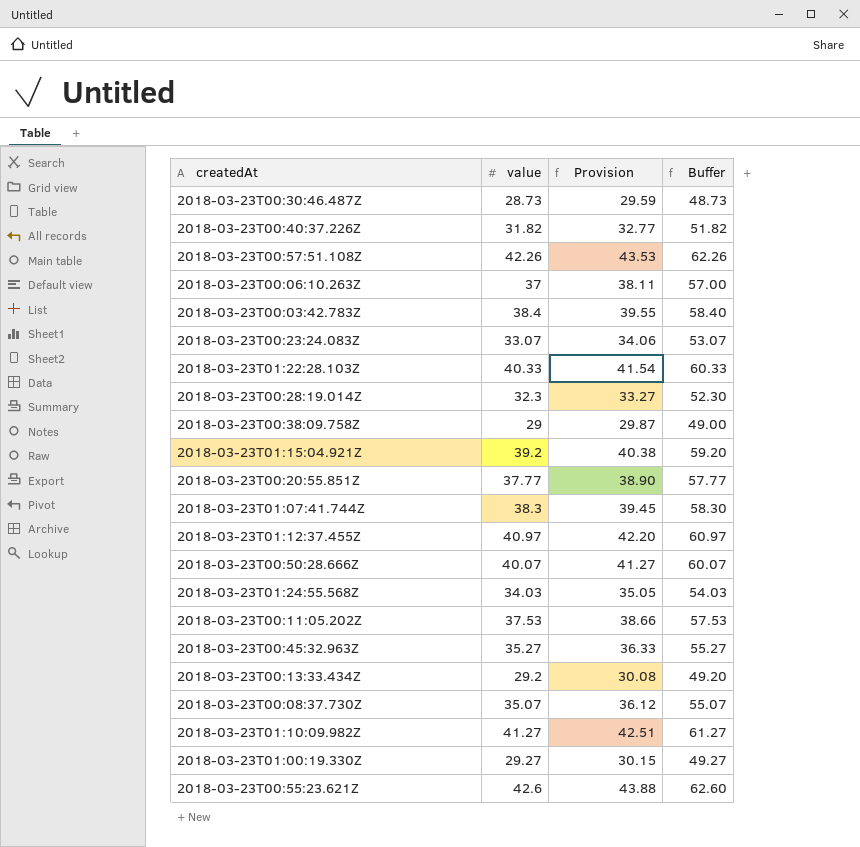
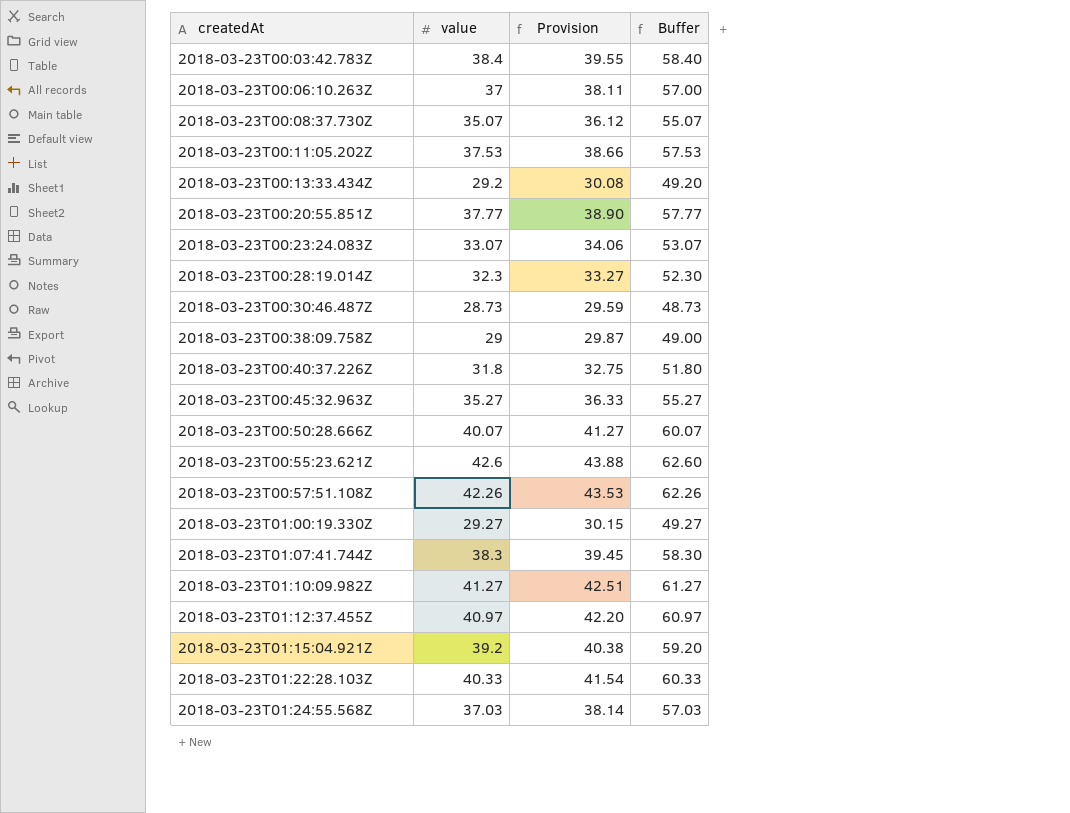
row order: none -> createdAt ascending
2018-03-23T00:40:37.226Z | value: 31.82 -> 31.8
2018-03-23T00:40:37.226Z | Provision: 32.77 -> 32.75
2018-03-23T00:40:37.226Z | Buffer: 51.82 -> 51.80
2018-03-23T01:24:55.568Z | value: 34.03 -> 37.03
2018-03-23T01:24:55.568Z | Provision: 35.05 -> 38.14
2018-03-23T01:24:55.568Z | Buffer: 54.03 -> 57.03

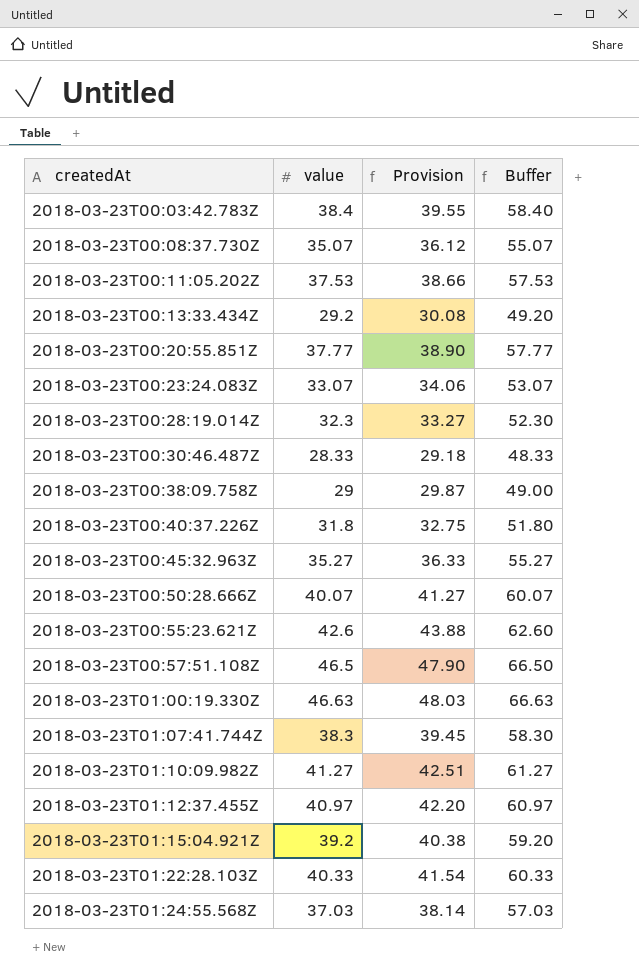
row 2018-03-23T00:06:10.263Z: 37 | 38.11 | 57.00 -> none
2018-03-23T00:30:46.487Z | value: 28.73 -> 28.33
2018-03-23T00:30:46.487Z | Provision: 29.59 -> 29.18
2018-03-23T00:30:46.487Z | Buffer: 48.73 -> 48.33
2018-03-23T00:57:51.108Z | value: 42.26 -> 46.5
2018-03-23T00:57:51.108Z | Provision: 43.53 -> 47.90
2018-03-23T00:57:51.108Z | Buffer: 62.26 -> 66.50
2018-03-23T01:00:19.330Z | value: 29.27 -> 46.63
2018-03-23T01:00:19.330Z | Provision: 30.15 -> 48.03
2018-03-23T01:00:19.330Z | Buffer: 49.27 -> 66.63

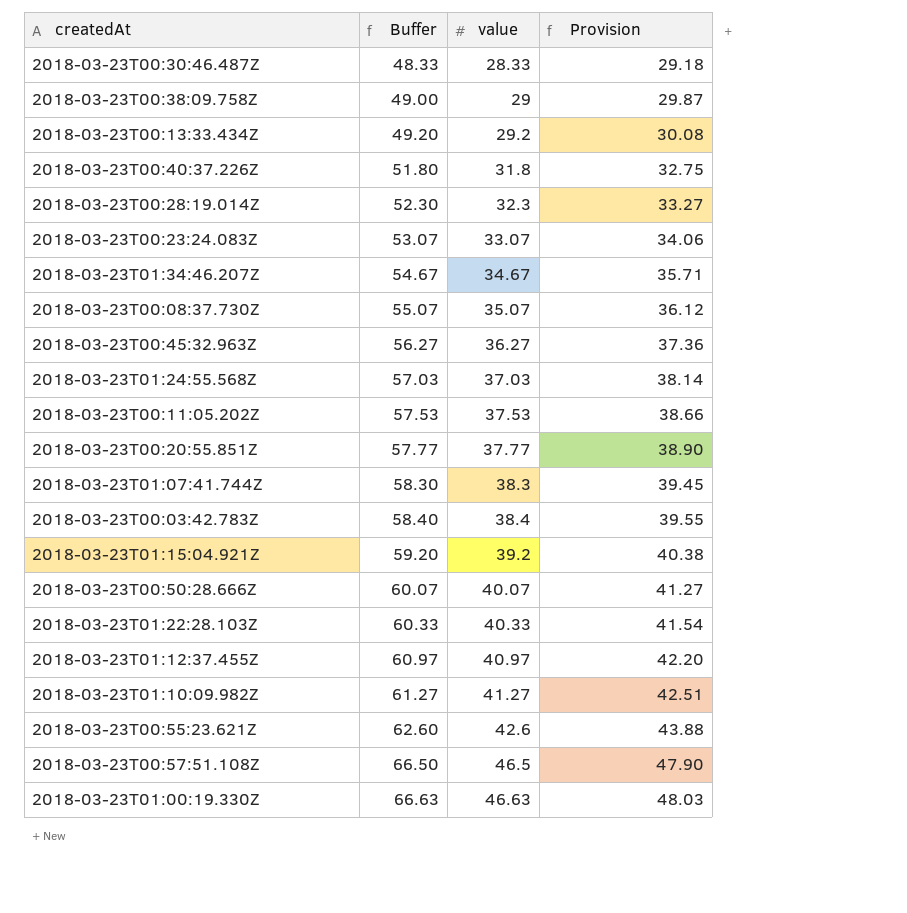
row order: createdAt ascending -> Buffer ascending
column Buffer | position: 4 -> 2
row 2018-03-23T01:34:46.207Z: none -> 54.67 | 34.67 | 35.71
2018-03-23T00:45:32.963Z | Buffer: 55.27 -> 56.27
2018-03-23T00:45:32.963Z | value: 35.27 -> 36.27
2018-03-23T00:45:32.963Z | Provision: 36.33 -> 37.36

